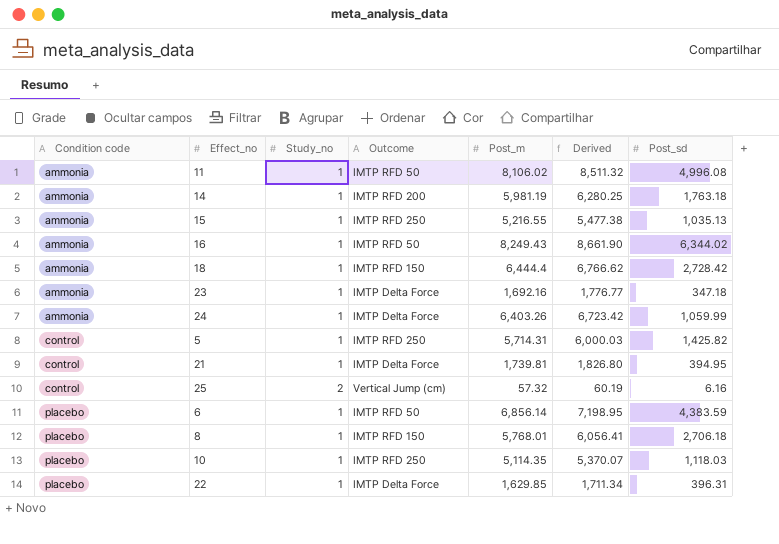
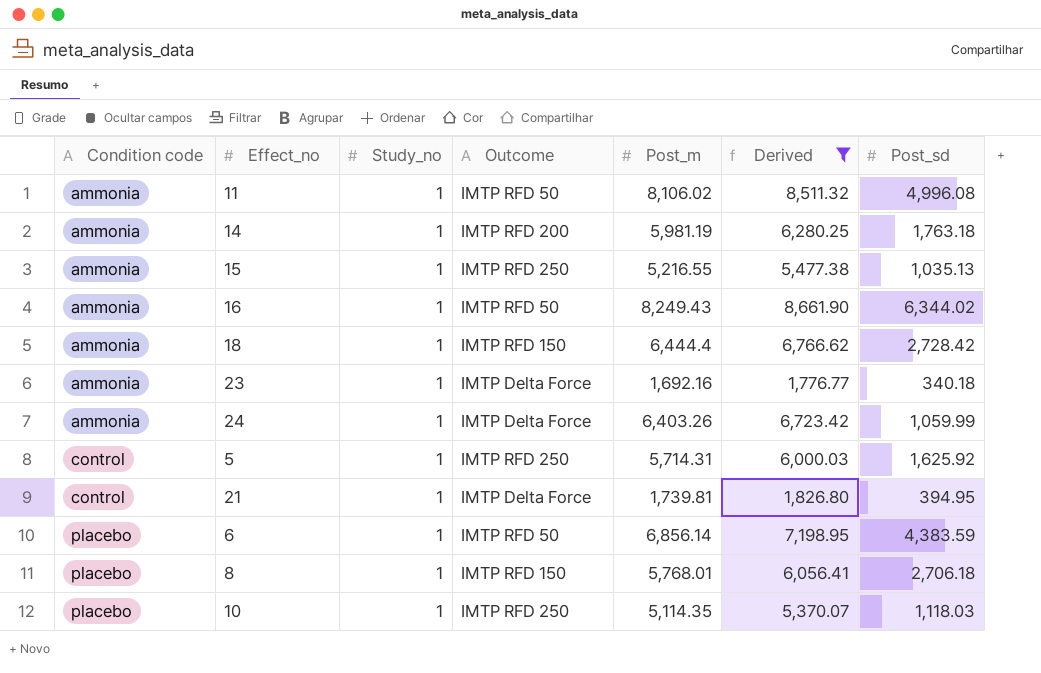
filter: none -> Derived >= 1,776.77
23 | Post_sd: 347.18 -> 340.18
5 | Post_sd: 1,425.82 -> 1,625.92

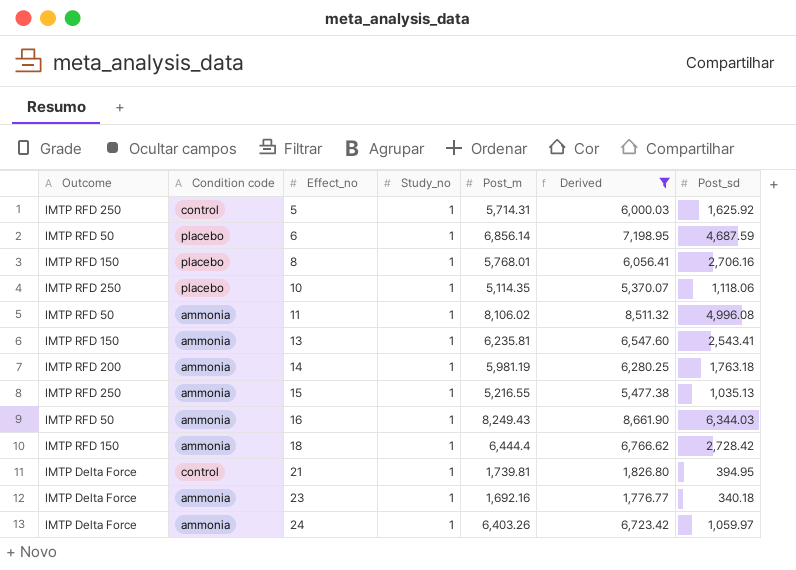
row order: Condition code ascending -> Effect_no ascending
column Outcome | position: 4 -> 1
6 | Post_sd: 4,383.59 -> 4,687.59
8 | Post_sd: 2,706.18 -> 2,706.16
10 | Post_sd: 1,118.03 -> 1,118.06
row 13: none -> IMTP RFD 150 | ammonia | 1 | 6,235.81 | 6,547.60 | 2,543.41
16 | Post_sd: 6,344.02 -> 6,344.03
24 | Post_sd: 1,059.99 -> 1,059.97

